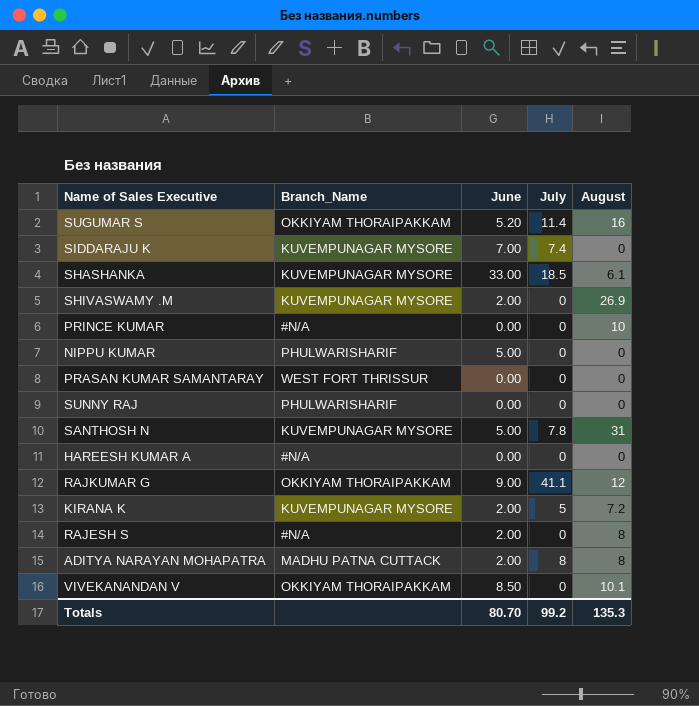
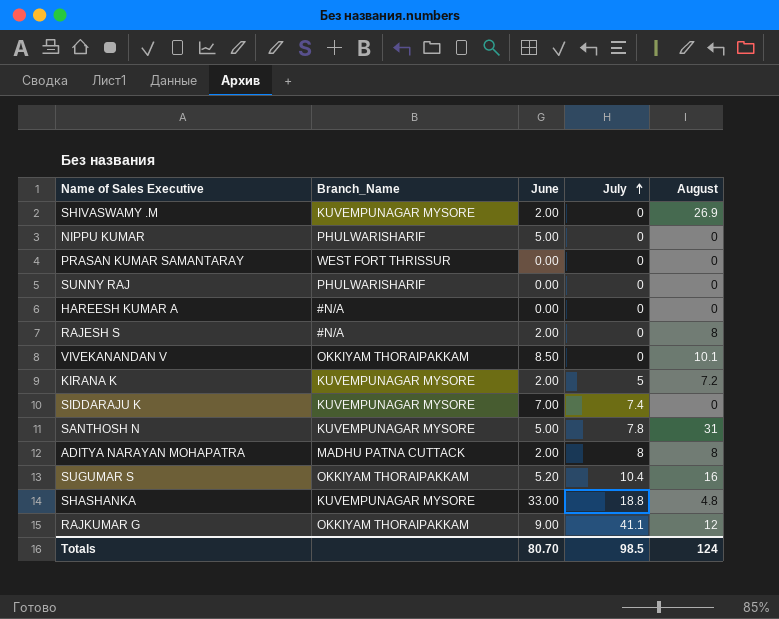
row order: none -> July ascending
row PRINCE KUMAR: #N/A | 0.00 | 0 | 10 -> none
SUGUMAR S | July: 11.4 -> 10.4
SHASHANKA | July: 18.5 -> 18.8
SHASHANKA | August: 6.1 -> 4.8
Totals | July: 99.2 -> 98.5
Totals | August: 135.3 -> 124

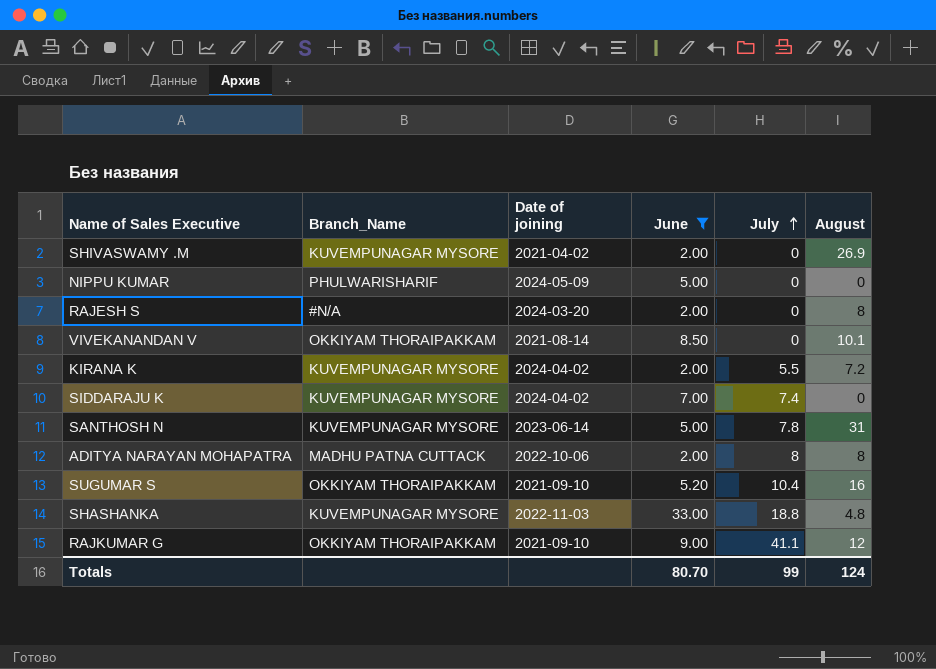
filter: none -> June != 0.00
column Date of joining | position: none -> 3
KIRANA K | July: 5 -> 5.5
Totals | July: 98.5 -> 99

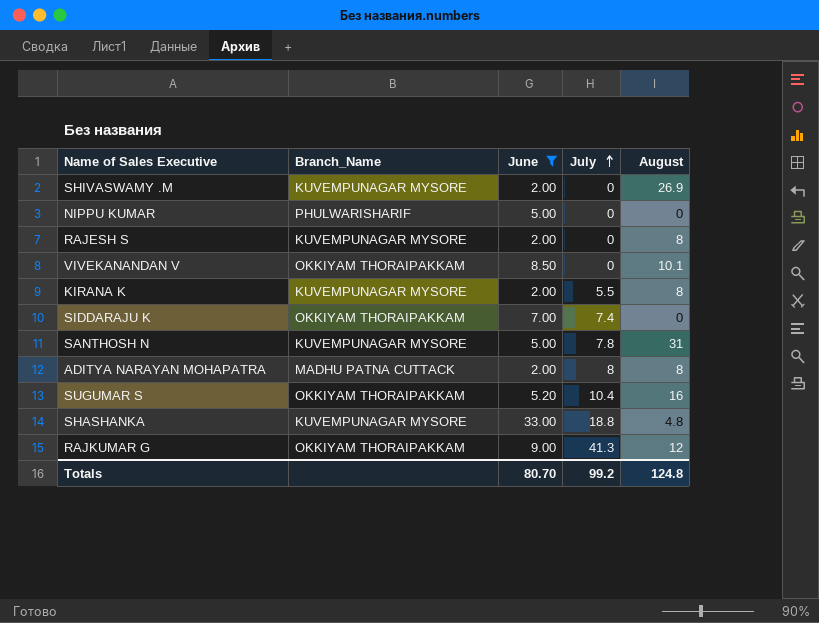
column Date of joining | position: 3 -> none
RAJESH S | Branch_Name: #N/A -> KUVEMPUNAGAR MYSORE
KIRANA K | August: 7.2 -> 8
SIDDARAJU K | Branch_Name: KUVEMPUNAGAR MYSORE -> OKKIYAM THORAIPAKKAM
RAJKUMAR G | July: 41.1 -> 41.3
Totals | July: 99 -> 99.2
Totals | August: 124 -> 124.8

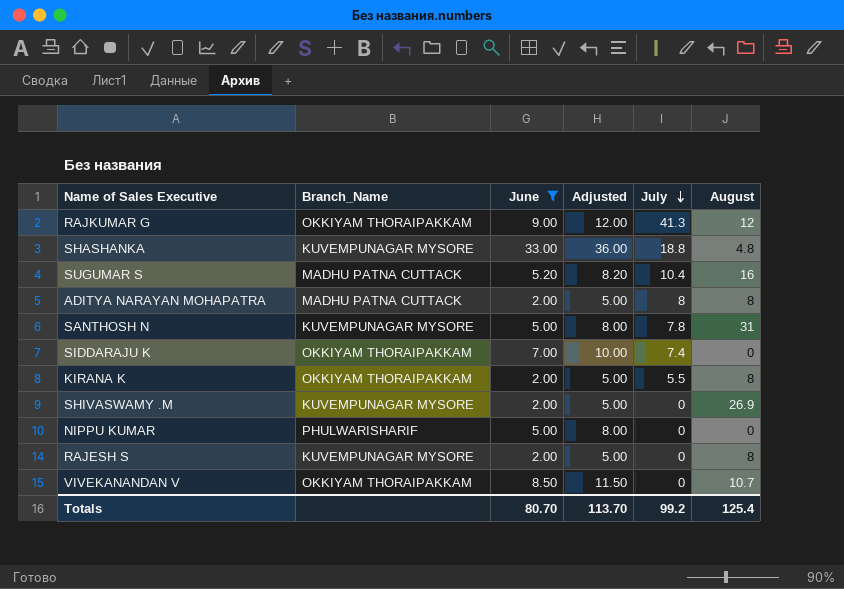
row order: July ascending -> July descending
column Adjusted | formula: none -> [June] + 3
SUGUMAR S | Branch_Name: OKKIYAM THORAIPAKKAM -> MADHU PATNA CUTTACK
KIRANA K | Branch_Name: KUVEMPUNAGAR MYSORE -> OKKIYAM THORAIPAKKAM
VIVEKANANDAN V | August: 10.1 -> 10.7
Totals | August: 124.8 -> 125.4

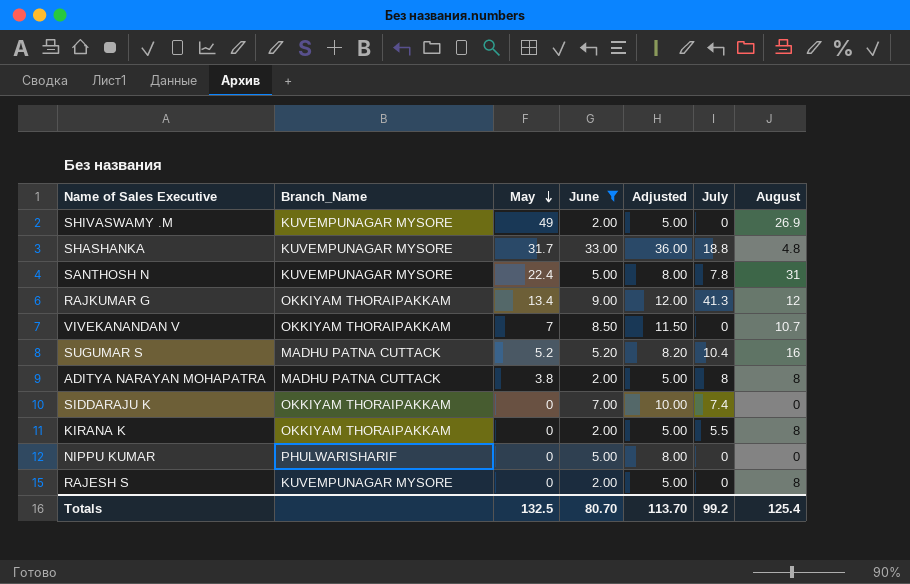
row order: July descending -> May descending
column May | position: none -> 3

